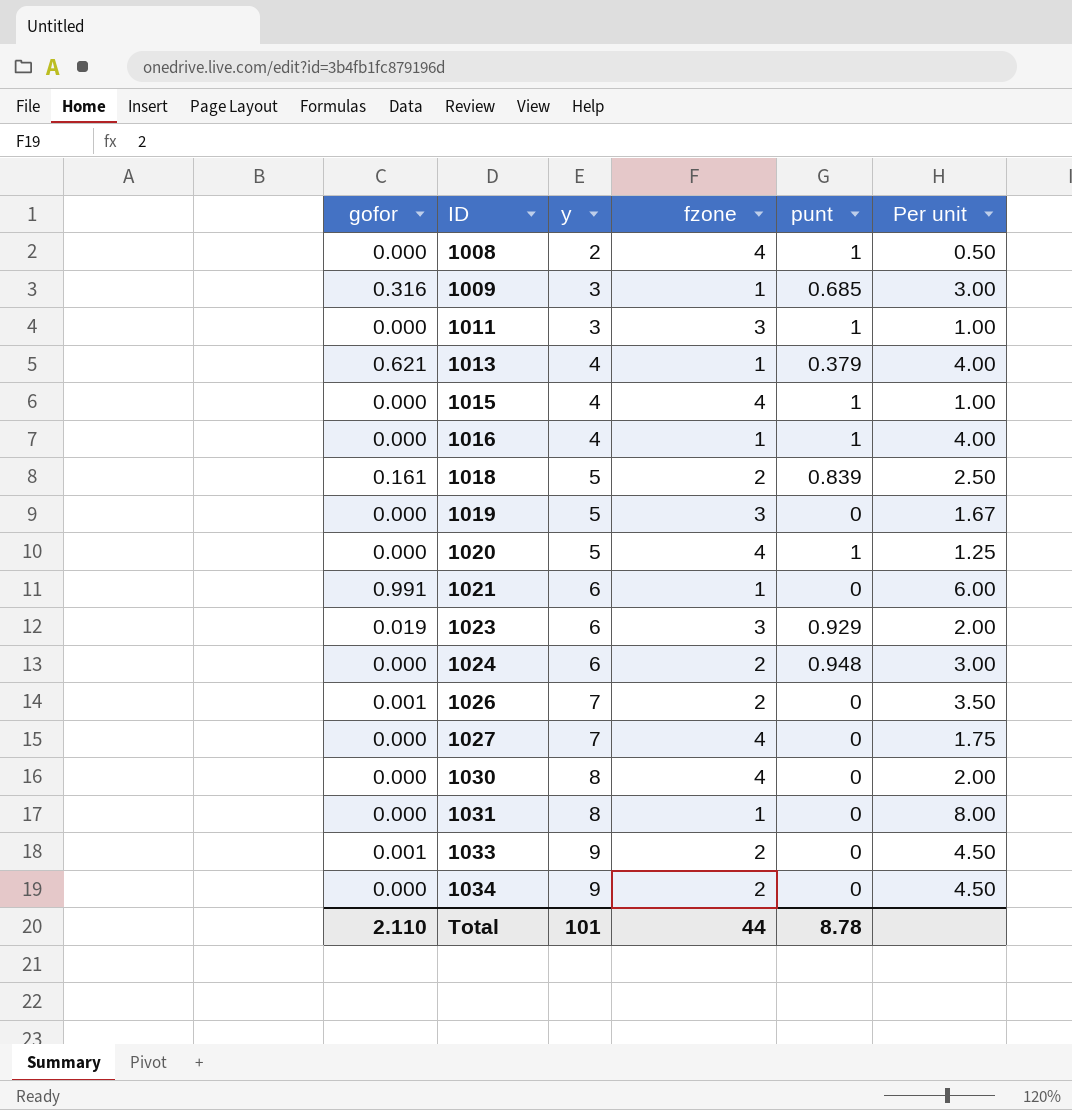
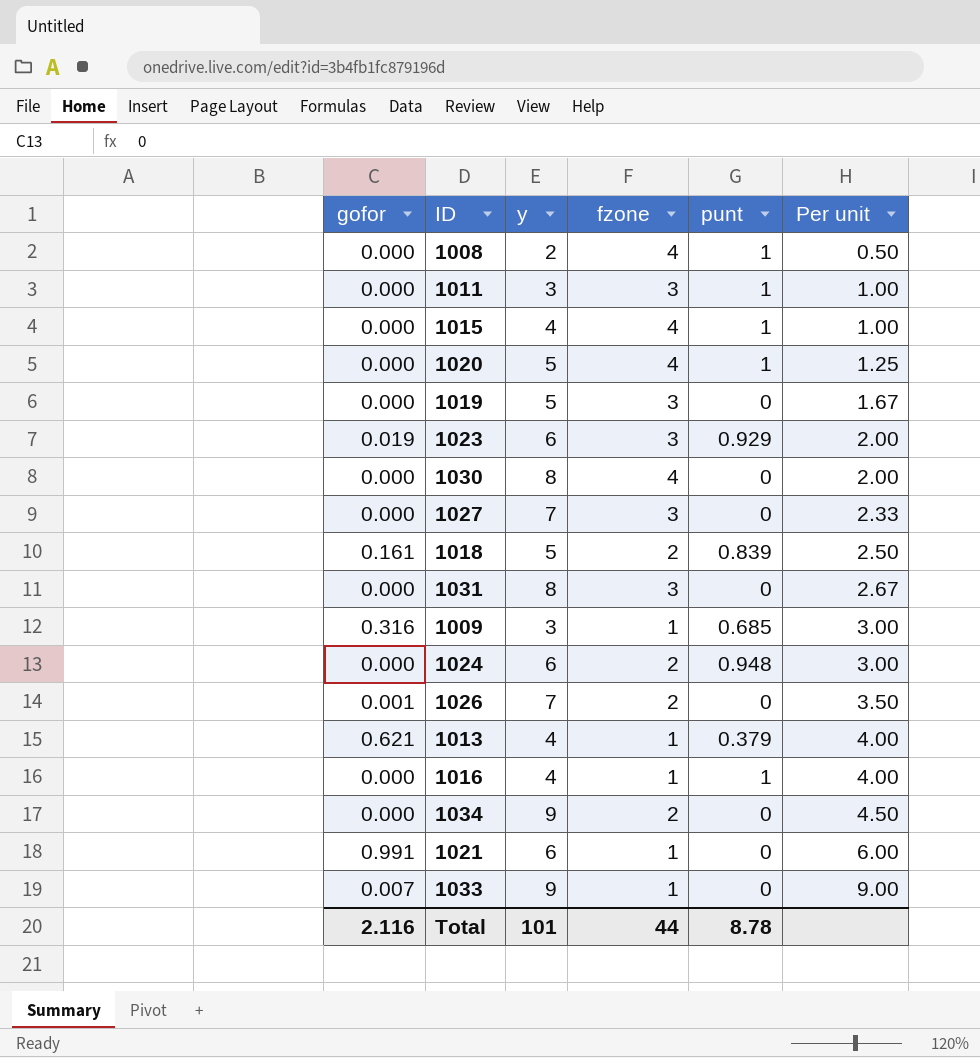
row order: ID ascending -> Per unit ascending
1027 | fzone: 4 -> 3
1027 | Per unit: 1.75 -> 2.33
1031 | fzone: 1 -> 3
1031 | Per unit: 8.00 -> 2.67
1033 | gofor: 0.001 -> 0.007
1033 | fzone: 2 -> 1
1033 | Per unit: 4.50 -> 9.00
Total | gofor: 2.110 -> 2.116

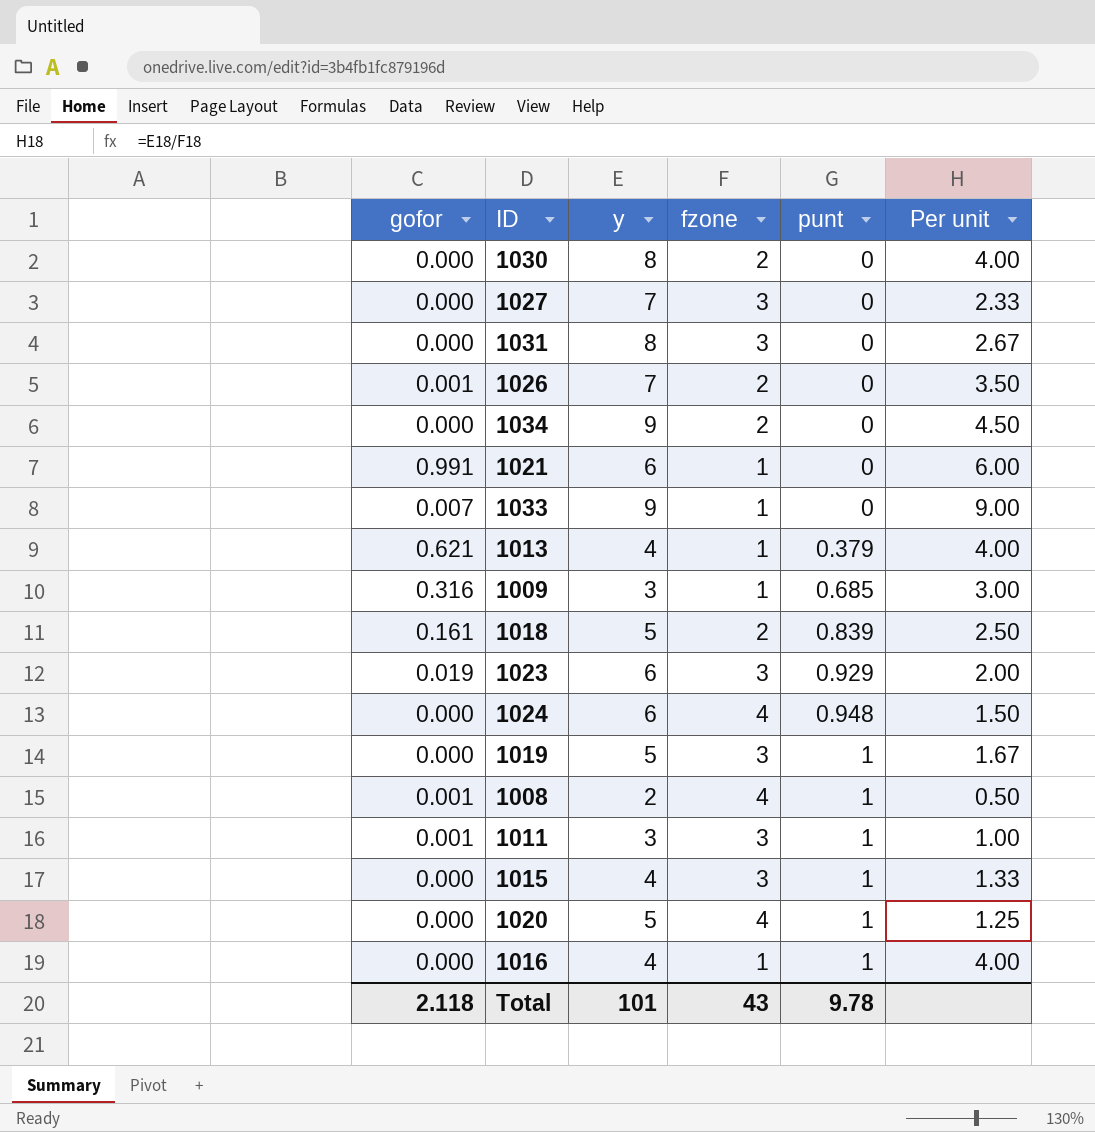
row order: Per unit ascending -> punt ascending
1030 | fzone: 4 -> 2
1030 | Per unit: 2.00 -> 4.00
1024 | fzone: 2 -> 4
1024 | Per unit: 3.00 -> 1.50
1019 | punt: 0 -> 1
1008 | gofor: 0.000 -> 0.001
1011 | gofor: 0.000 -> 0.001
1015 | fzone: 4 -> 3
1015 | Per unit: 1.00 -> 1.33
Total | gofor: 2.116 -> 2.118
Total | fzone: 44 -> 43
Total | punt: 8.78 -> 9.78

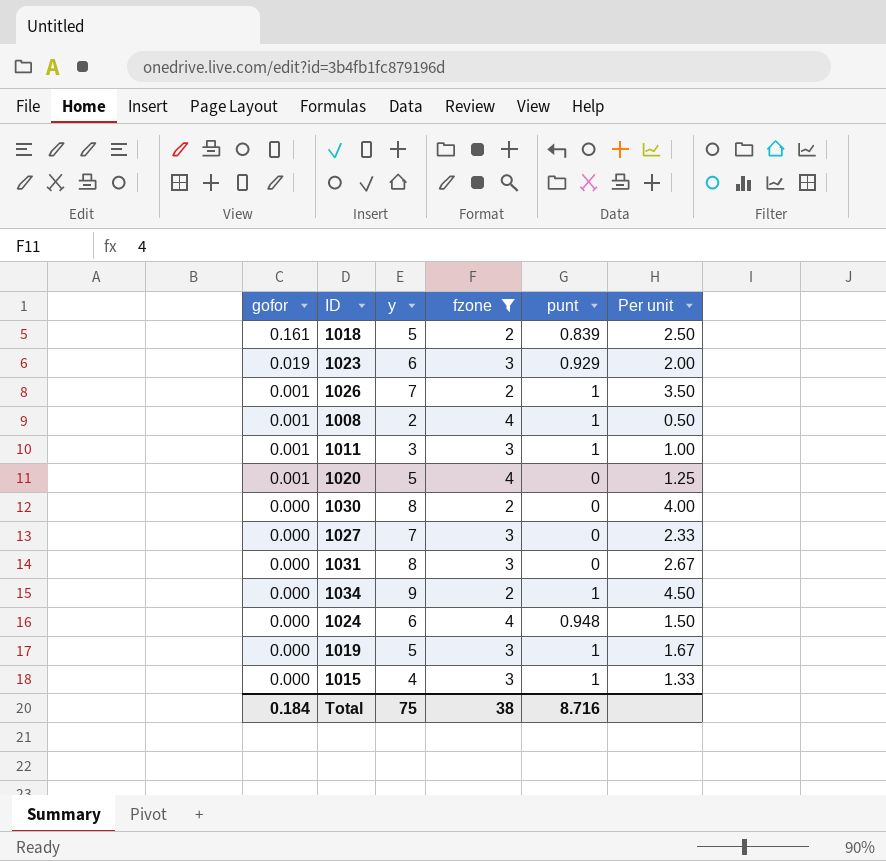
filter: none -> fzone != 1
row order: punt ascending -> gofor descending
1026 | punt: 0 -> 1
1020 | gofor: 0.000 -> 0.001
1020 | punt: 1 -> 0
1034 | punt: 0 -> 1
Total | gofor: 2.118 -> 0.184
Total | y: 101 -> 75
Total | fzone: 43 -> 38
Total | punt: 9.78 -> 8.716

